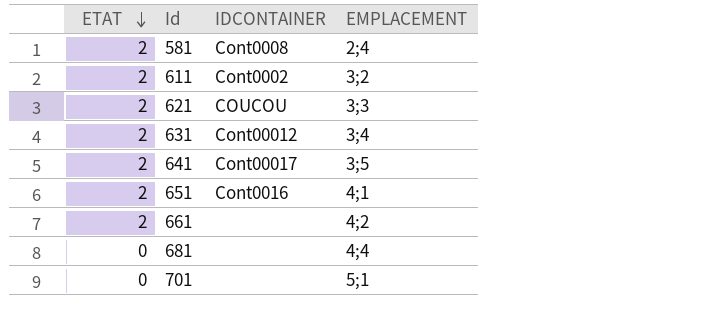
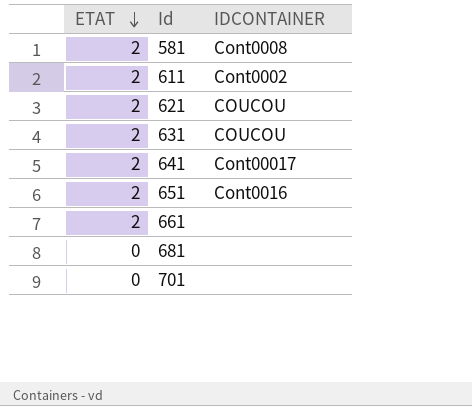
column EMPLACEMENT | position: 4 -> none
631 | IDCONTAINER: Cont00012 -> COUCOU

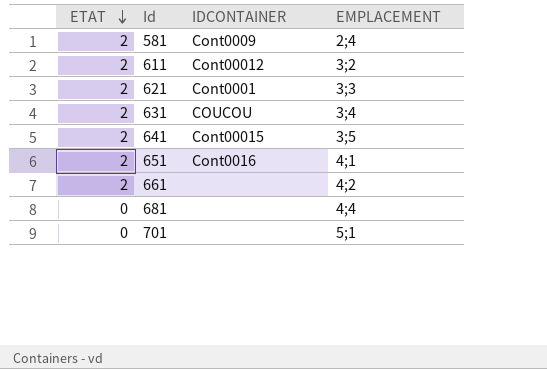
column EMPLACEMENT | position: none -> 4
581 | IDCONTAINER: Cont0008 -> Cont0009
611 | IDCONTAINER: Cont0002 -> Cont00012
621 | IDCONTAINER: COUCOU -> Cont0001
641 | IDCONTAINER: Cont00017 -> Cont00015

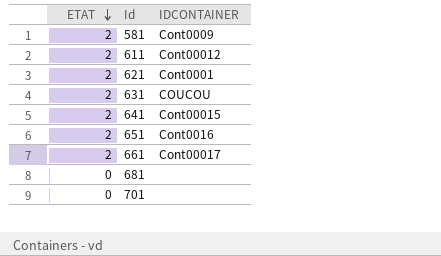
column EMPLACEMENT | position: 4 -> none
661 | IDCONTAINER: none -> Cont00017

